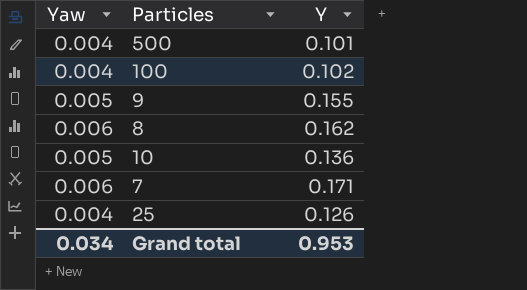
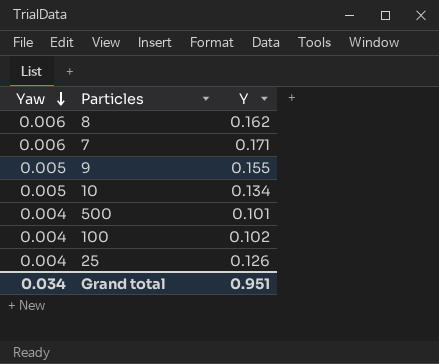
row order: none -> Yaw descending
10 | Y: 0.136 -> 0.134
Grand total | Y: 0.953 -> 0.951

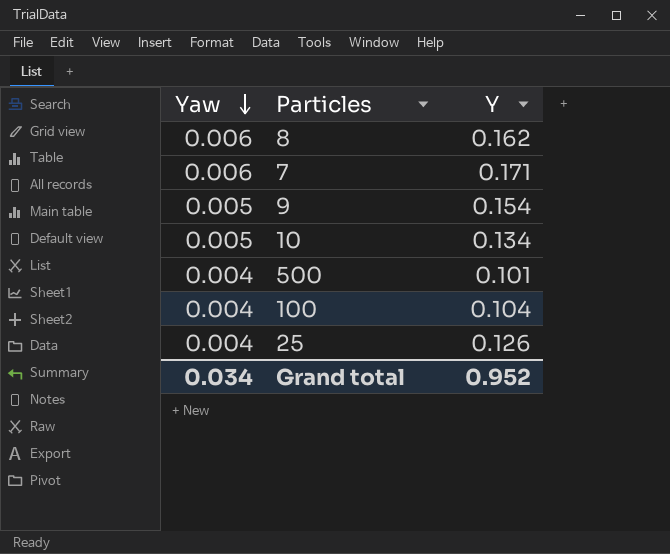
9 | Y: 0.155 -> 0.154
100 | Y: 0.102 -> 0.104
Grand total | Y: 0.951 -> 0.952

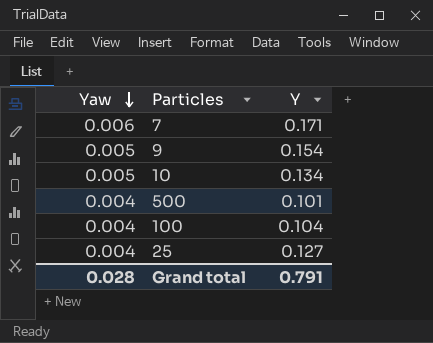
row 8: 0.006 | 0.162 -> none
25 | Y: 0.126 -> 0.127
Grand total | Yaw: 0.034 -> 0.028
Grand total | Y: 0.952 -> 0.791

